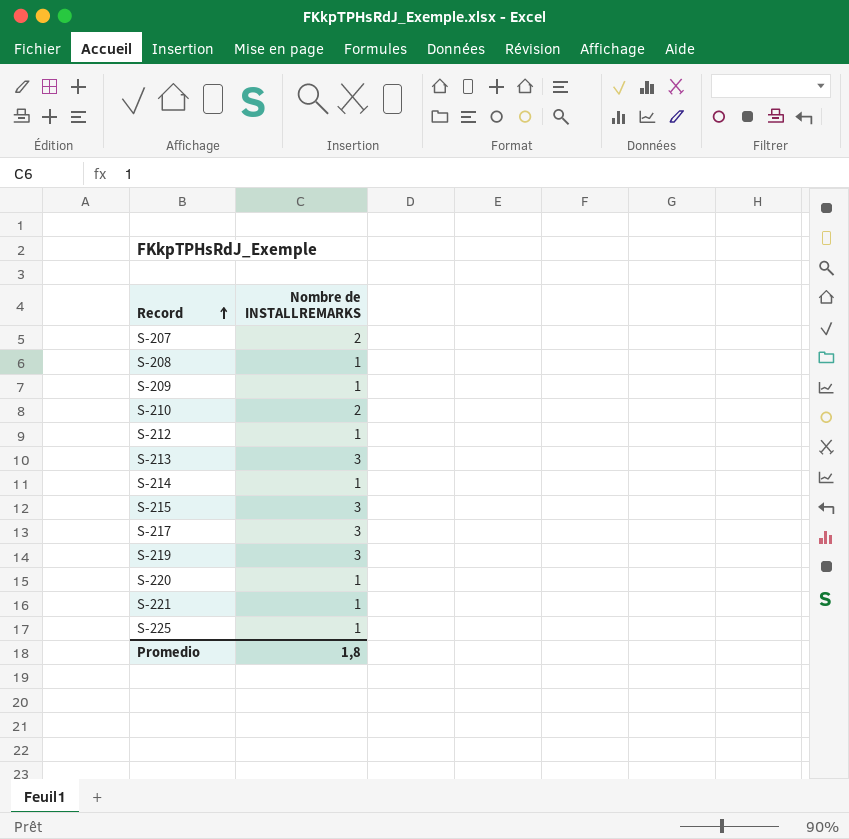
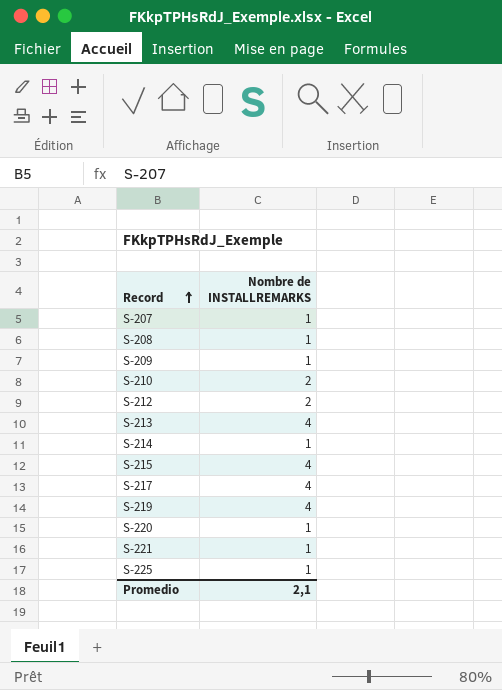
S-207 | Nombre de INSTALLREMARKS: 2 -> 1
S-212 | Nombre de INSTALLREMARKS: 1 -> 2
S-213 | Nombre de INSTALLREMARKS: 3 -> 4
S-215 | Nombre de INSTALLREMARKS: 3 -> 4
S-217 | Nombre de INSTALLREMARKS: 3 -> 4
S-219 | Nombre de INSTALLREMARKS: 3 -> 4
Promedio | Nombre de INSTALLREMARKS: 1,8 -> 2,1

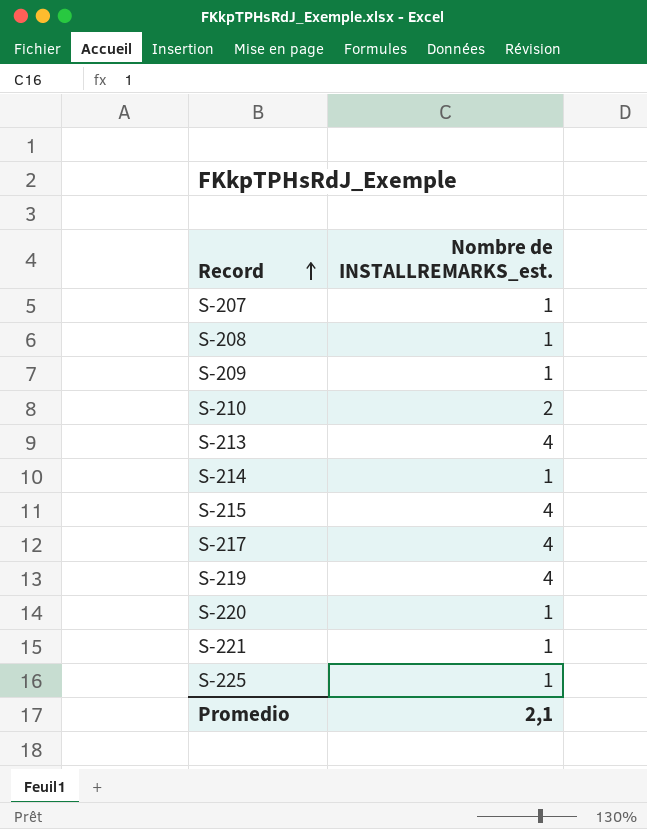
column name: Nombre de INSTALLREMARKS -> Nombre de INSTALLREMARKS_est.
row S-212: 2 -> none

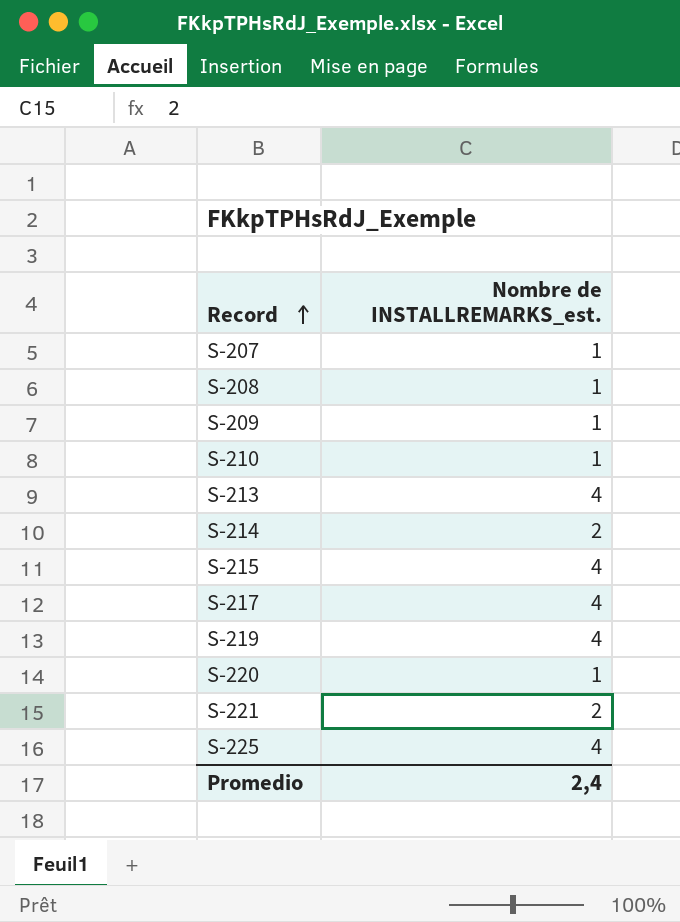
S-210 | Nombre de INSTALLREMARKS_est.: 2 -> 1
S-214 | Nombre de INSTALLREMARKS_est.: 1 -> 2
S-221 | Nombre de INSTALLREMARKS_est.: 1 -> 2
S-225 | Nombre de INSTALLREMARKS_est.: 1 -> 4
Promedio | Nombre de INSTALLREMARKS_est.: 2,1 -> 2,4

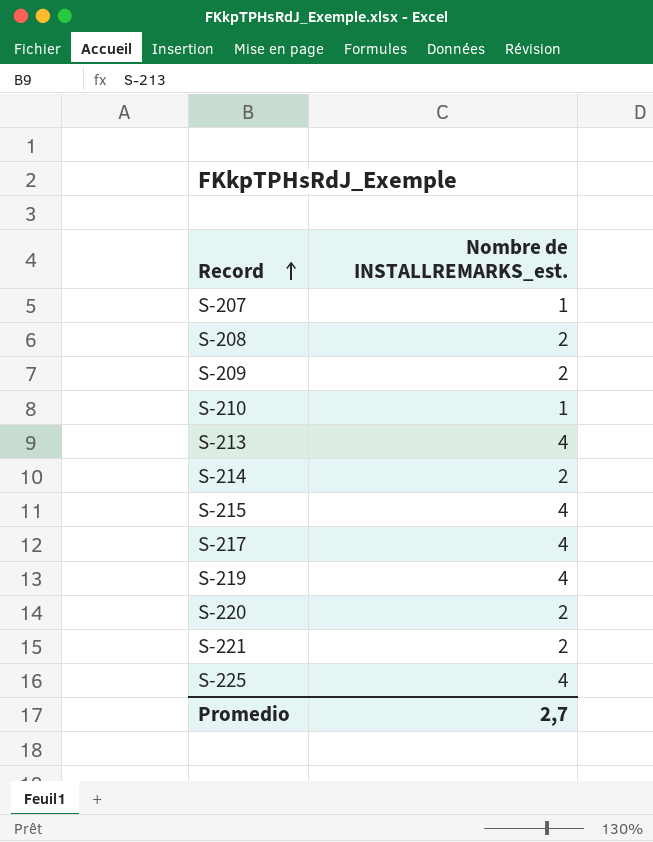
S-208 | Nombre de INSTALLREMARKS_est.: 1 -> 2
S-209 | Nombre de INSTALLREMARKS_est.: 1 -> 2
S-220 | Nombre de INSTALLREMARKS_est.: 1 -> 2
Promedio | Nombre de INSTALLREMARKS_est.: 2,4 -> 2,7

